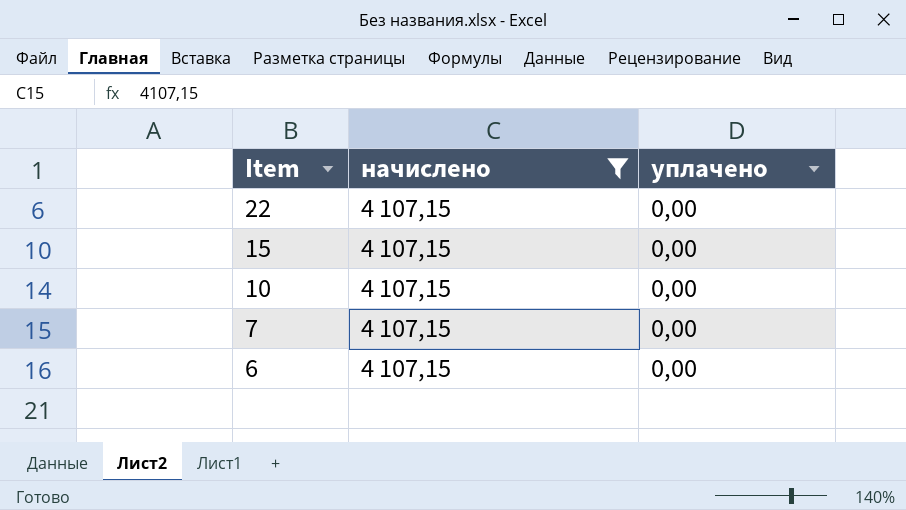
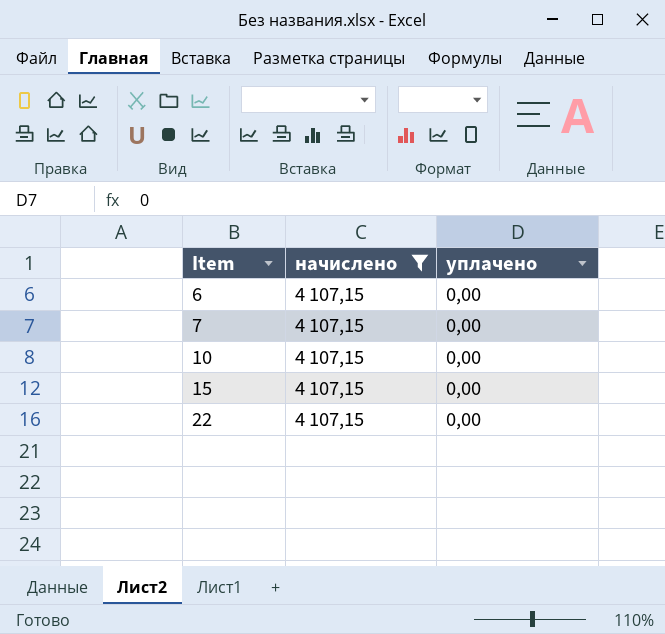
row order: Item descending -> Item ascending

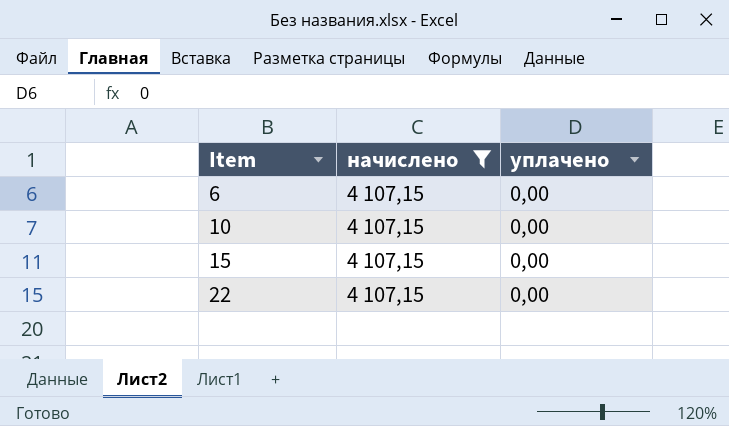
row 7: 4 107,15 | 0,00 -> none

